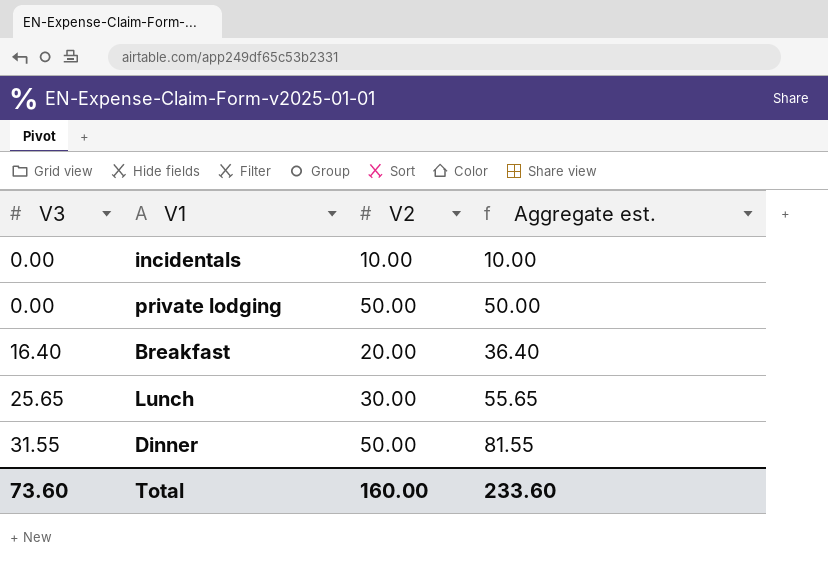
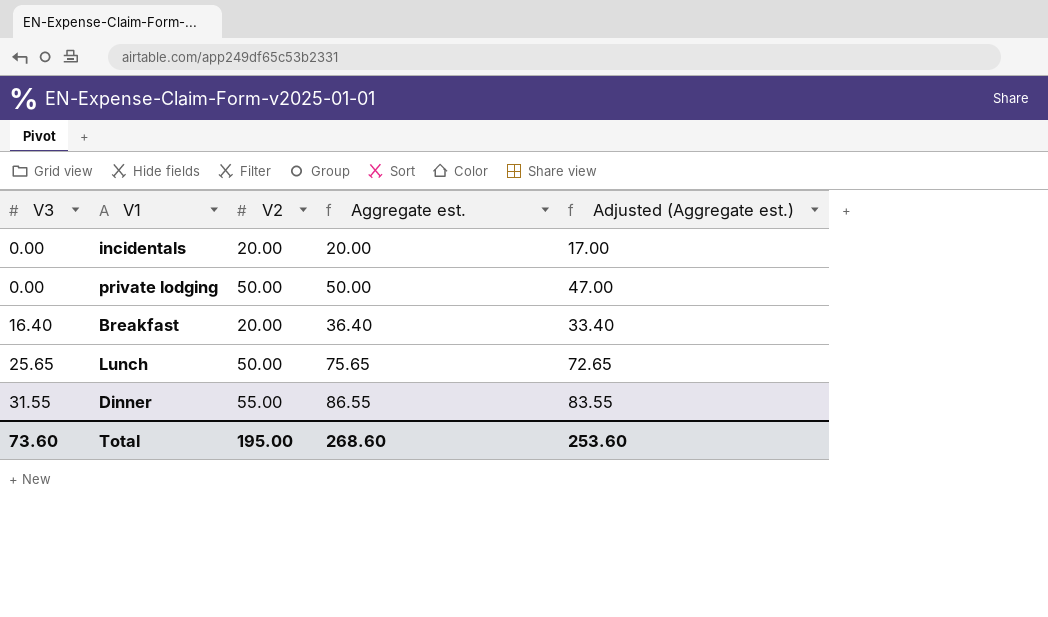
column Adjusted (Aggregate est.) | formula: none -> [Aggregate est.] - 3
incidentals | V2: 10.00 -> 20.00
incidentals | Aggregate est.: 10.00 -> 20.00
Lunch | V2: 30.00 -> 50.00
Lunch | Aggregate est.: 55.65 -> 75.65
Dinner | V2: 50.00 -> 55.00
Dinner | Aggregate est.: 81.55 -> 86.55
Total | V2: 160.00 -> 195.00
Total | Aggregate est.: 233.60 -> 268.60

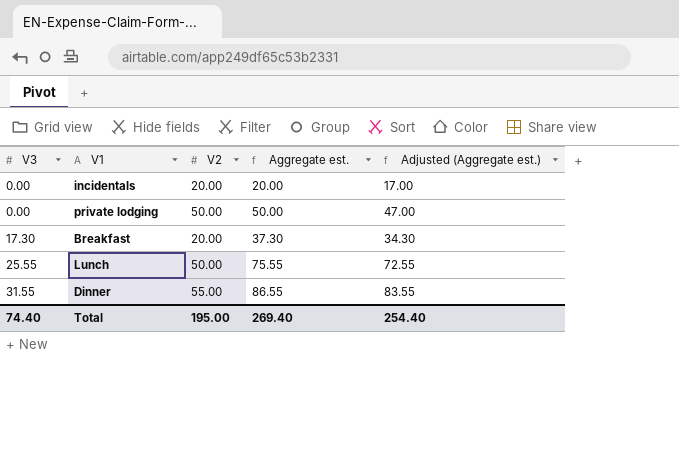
Breakfast | V3: 16.40 -> 17.30
Breakfast | Aggregate est.: 36.40 -> 37.30
Breakfast | Adjusted (Aggregate est.): 33.40 -> 34.30
Lunch | V3: 25.65 -> 25.55
Lunch | Aggregate est.: 75.65 -> 75.55
Lunch | Adjusted (Aggregate est.): 72.65 -> 72.55
Total | V3: 73.60 -> 74.40
Total | Aggregate est.: 268.60 -> 269.40
Total | Adjusted (Aggregate est.): 253.60 -> 254.40

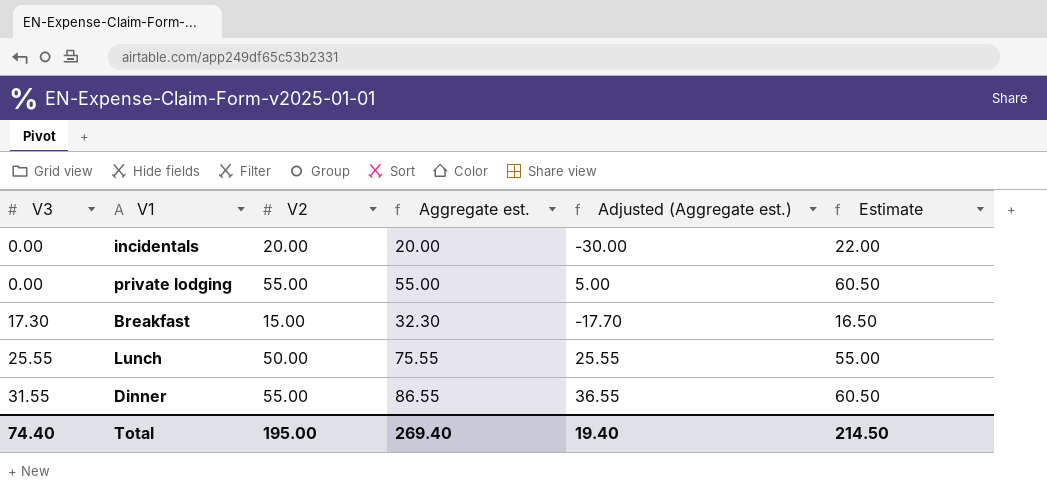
column Adjusted (Aggregate est.) | formula: [Aggregate est.] - 3 -> [Aggregate est.] - 50
column Estimate | formula: none -> [V2] * 1.1
private lodging | V2: 50.00 -> 55.00
private lodging | Aggregate est.: 50.00 -> 55.00
Breakfast | V2: 20.00 -> 15.00
Breakfast | Aggregate est.: 37.30 -> 32.30
Total | Adjusted (Aggregate est.): 254.40 -> 19.40

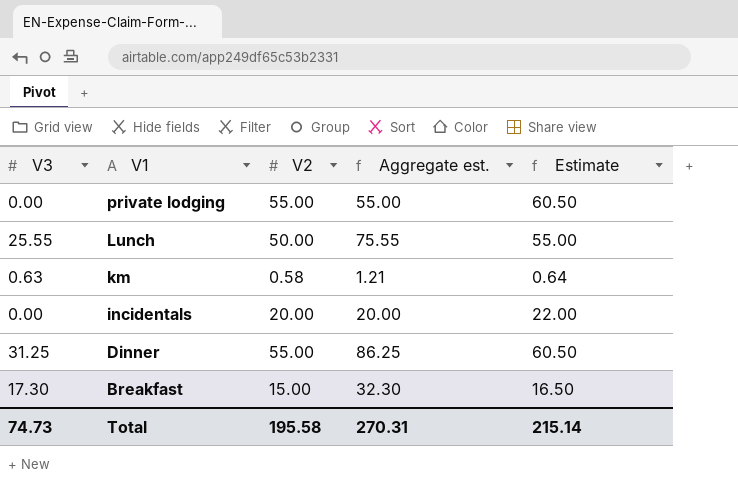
row order: V3 ascending -> V1 descending
column Adjusted (Aggregate est.) | formula: [Aggregate est.] - 50 -> none
row km: none -> 0.63 | 0.58 | 1.21 | 0.64
Dinner | V3: 31.55 -> 31.25
Dinner | Aggregate est.: 86.55 -> 86.25
Total | V3: 74.40 -> 74.73
Total | V2: 195.00 -> 195.58
Total | Aggregate est.: 269.40 -> 270.31
Total | Estimate: 214.50 -> 215.14

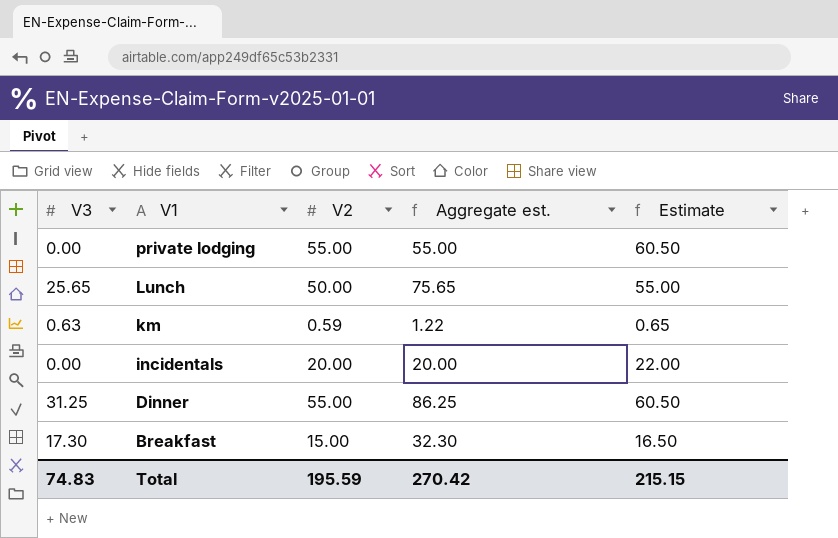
Lunch | V3: 25.55 -> 25.65
Lunch | Aggregate est.: 75.55 -> 75.65
km | V2: 0.58 -> 0.59
km | Aggregate est.: 1.21 -> 1.22
km | Estimate: 0.64 -> 0.65
Total | V3: 74.73 -> 74.83
Total | V2: 195.58 -> 195.59
Total | Aggregate est.: 270.31 -> 270.42
Total | Estimate: 215.14 -> 215.15

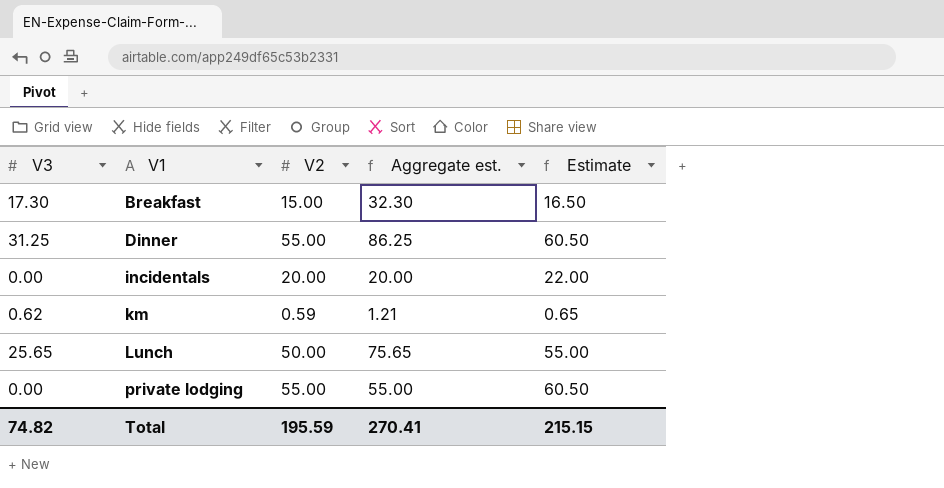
row order: V1 descending -> V1 ascending
km | V3: 0.63 -> 0.62
km | Aggregate est.: 1.22 -> 1.21
Total | V3: 74.83 -> 74.82
Total | Aggregate est.: 270.42 -> 270.41

